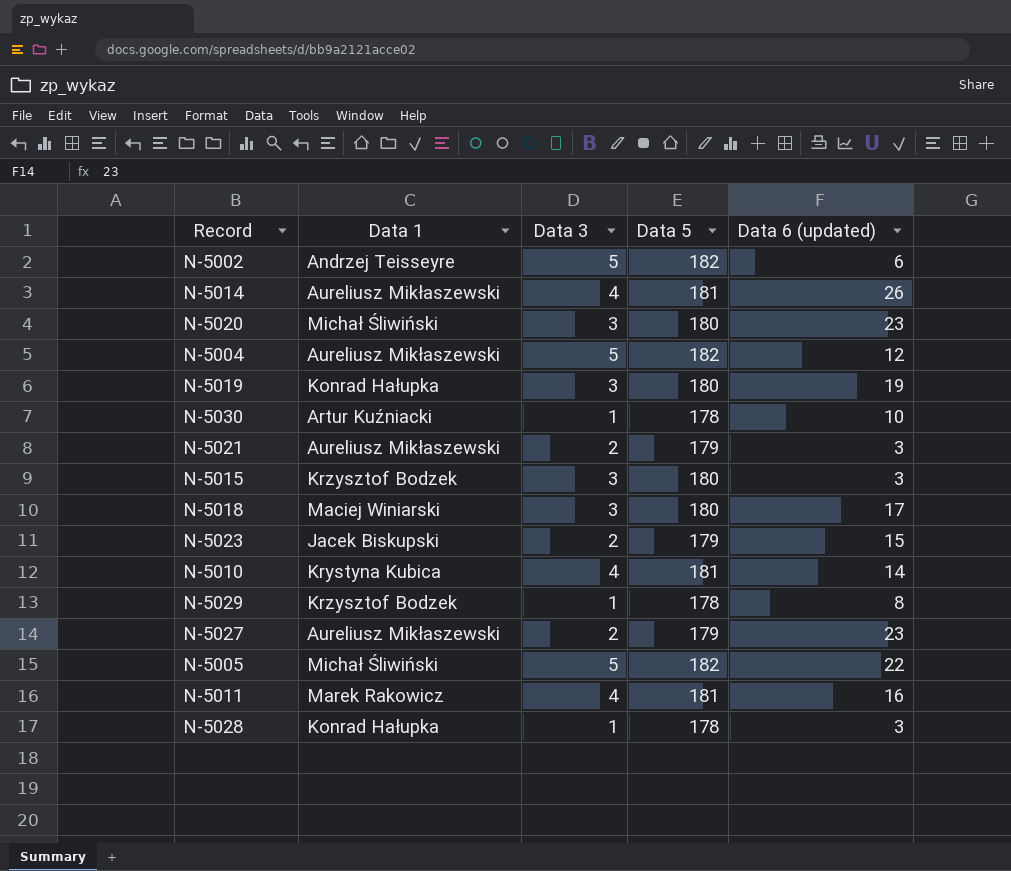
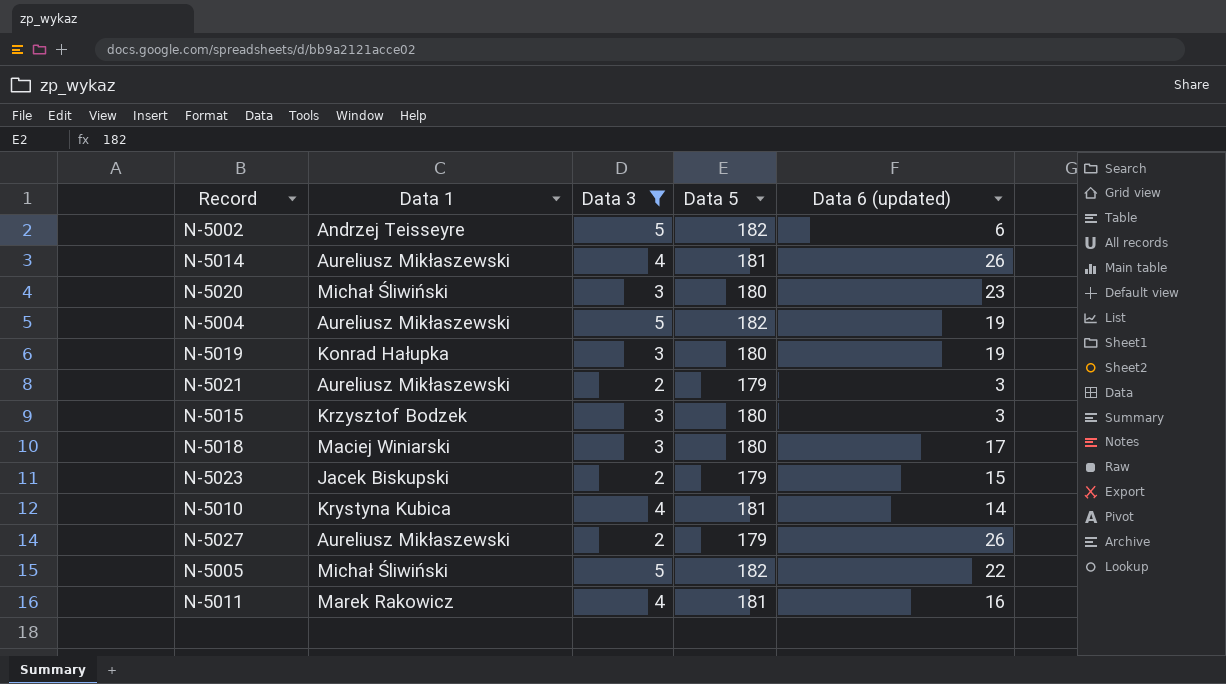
filter: none -> Data 3 != 1
N-5004 | Data 6 (updated): 12 -> 19
N-5027 | Data 6 (updated): 23 -> 26

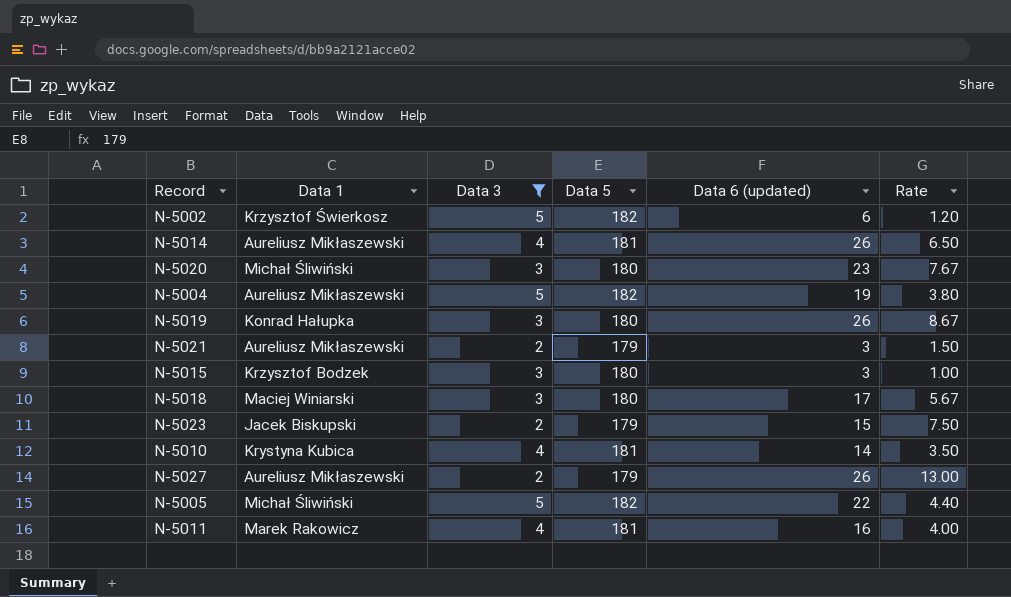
column Rate | formula: none -> [Data 6 (updated)] / [Data 3]
N-5002 | Data 1: Andrzej Teisseyre -> Krzysztof Świerkosz
N-5019 | Data 6 (updated): 19 -> 26

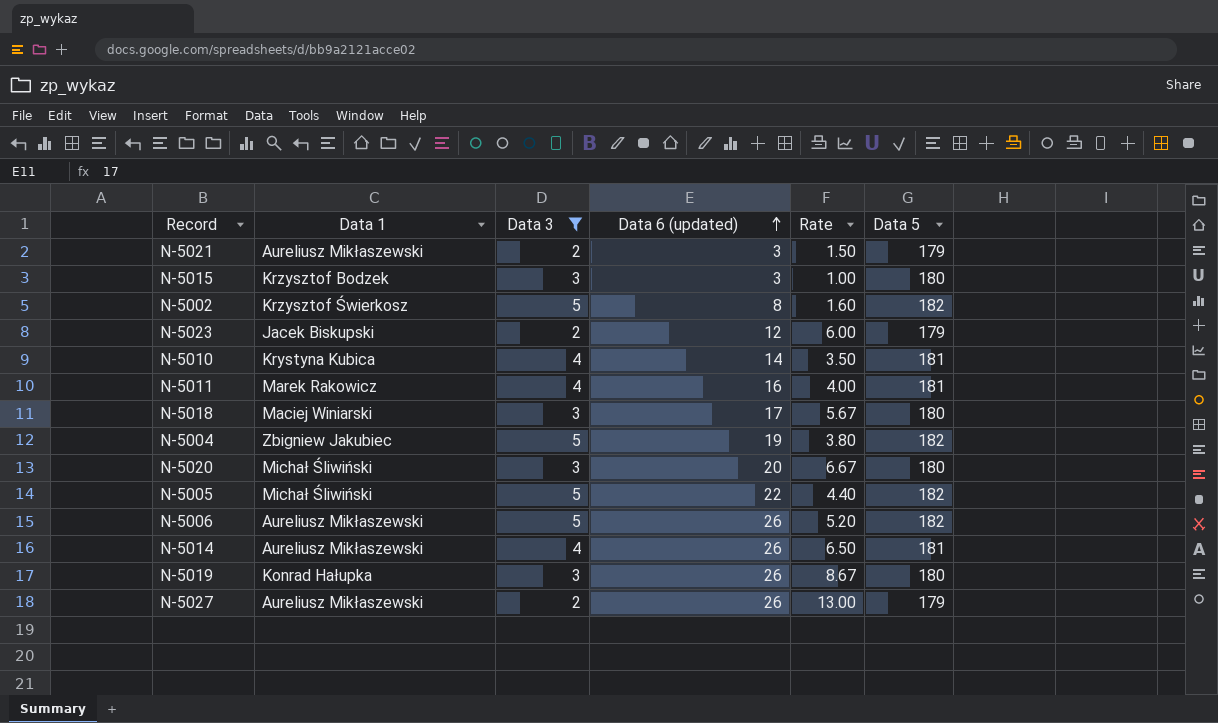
row order: none -> Data 6 (updated) ascending
column Data 5 | position: 4 -> 6
N-5002 | Data 6 (updated): 6 -> 8
N-5002 | Rate: 1.20 -> 1.60
N-5023 | Data 6 (updated): 15 -> 12
N-5023 | Rate: 7.50 -> 6.00
N-5004 | Data 1: Aureliusz Mikłaszewski -> Zbigniew Jakubiec
N-5020 | Data 6 (updated): 23 -> 20
N-5020 | Rate: 7.67 -> 6.67
row N-5006: none -> Aureliusz Mikłaszewski | 5 | 26 | 5.20 | 182

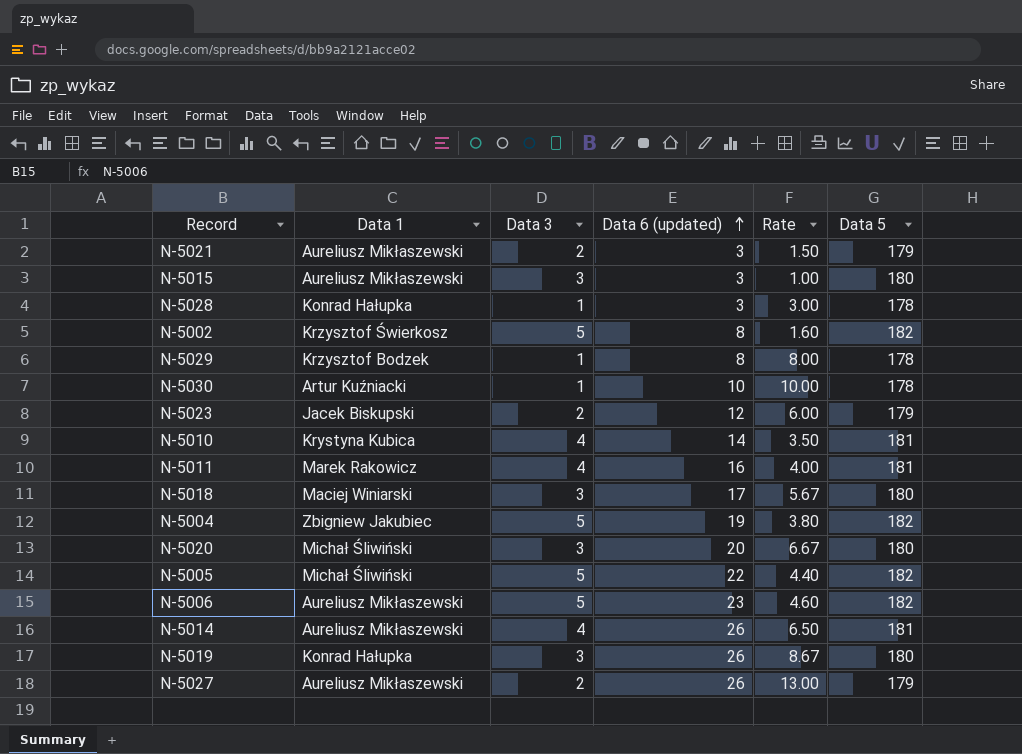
filter: Data 3 != 1 -> none
N-5015 | Data 1: Krzysztof Bodzek -> Aureliusz Mikłaszewski
N-5006 | Data 6 (updated): 26 -> 23
N-5006 | Rate: 5.20 -> 4.60

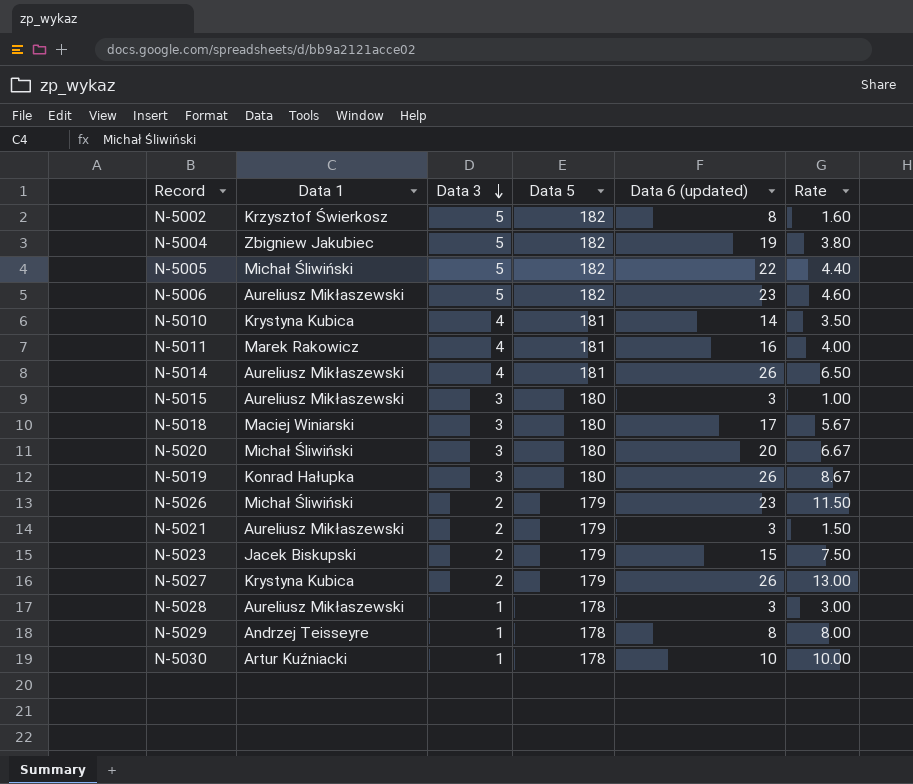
row order: Data 6 (updated) ascending -> Data 3 descending
column Data 5 | position: 6 -> 4
row N-5026: none -> Michał Śliwiński | 2 | 179 | 23 | 11.50
N-5023 | Data 6 (updated): 12 -> 15
N-5023 | Rate: 6.00 -> 7.50
N-5027 | Data 1: Aureliusz Mikłaszewski -> Krystyna Kubica
N-5028 | Data 1: Konrad Hałupka -> Aureliusz Mikłaszewski
N-5029 | Data 1: Krzysztof Bodzek -> Andrzej Teisseyre

